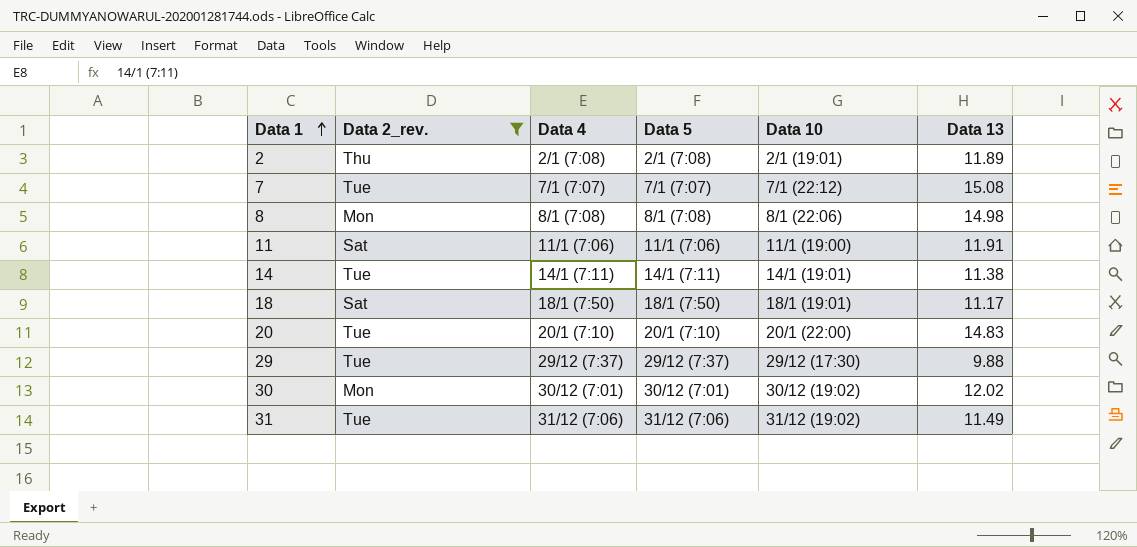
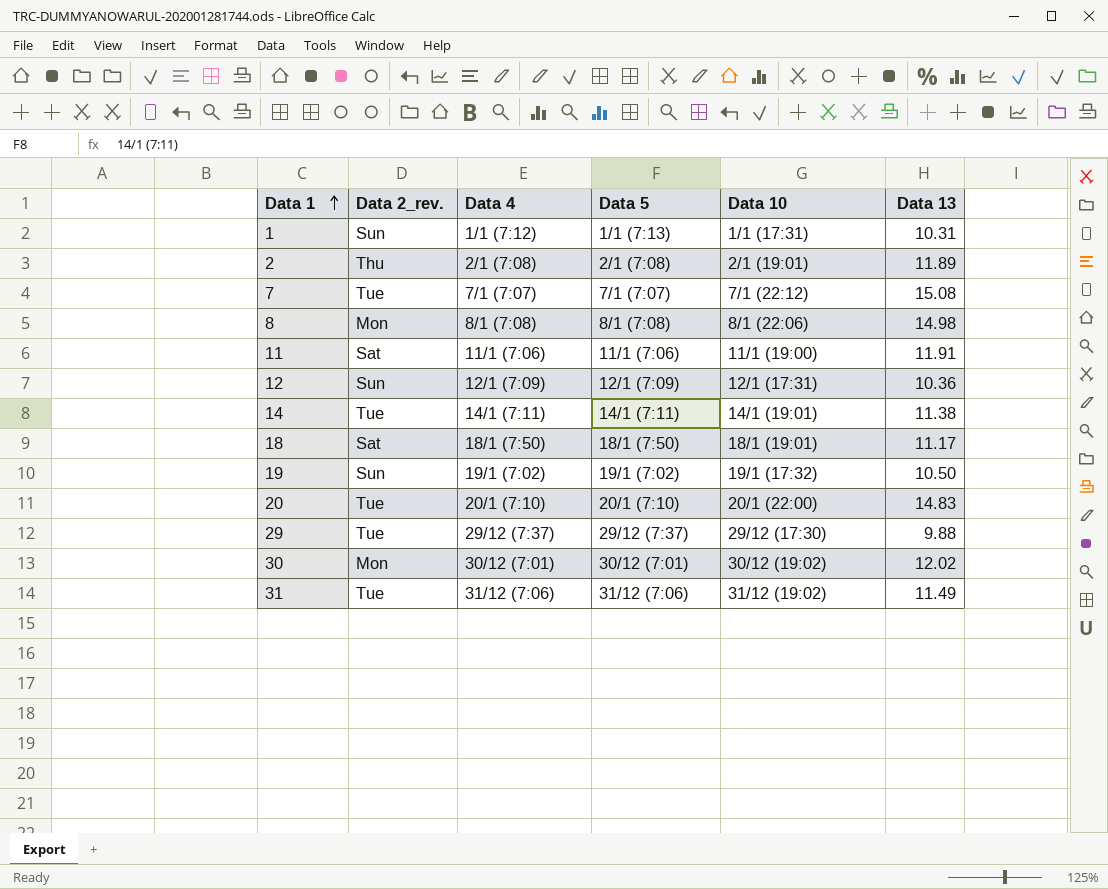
filter: Data 2_rev. != Sun -> none

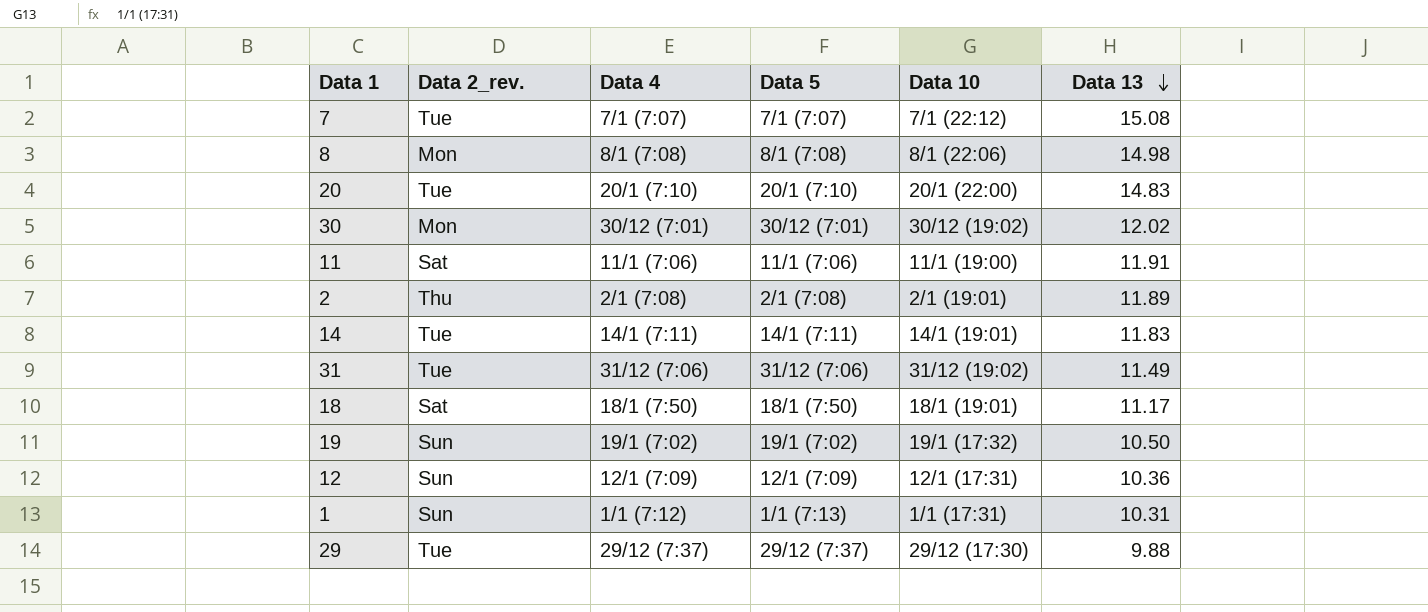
row order: Data 1 ascending -> Data 13 descending
14 | Data 13: 11.38 -> 11.83

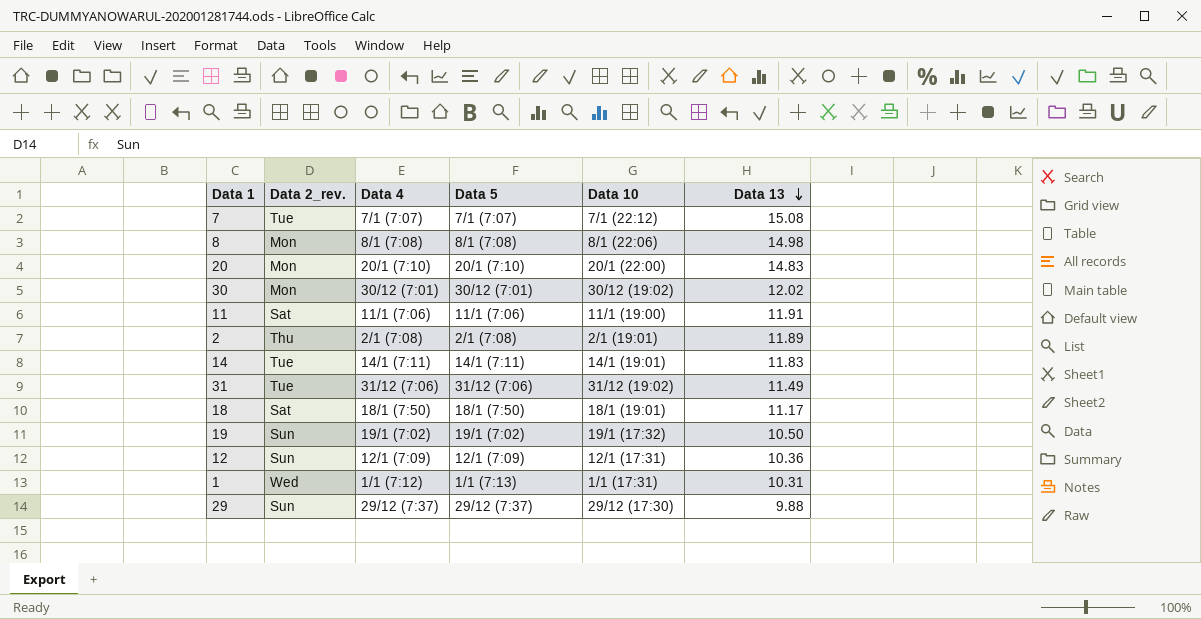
20 | Data 2_rev.: Tue -> Mon
1 | Data 2_rev.: Sun -> Wed
29 | Data 2_rev.: Tue -> Sun

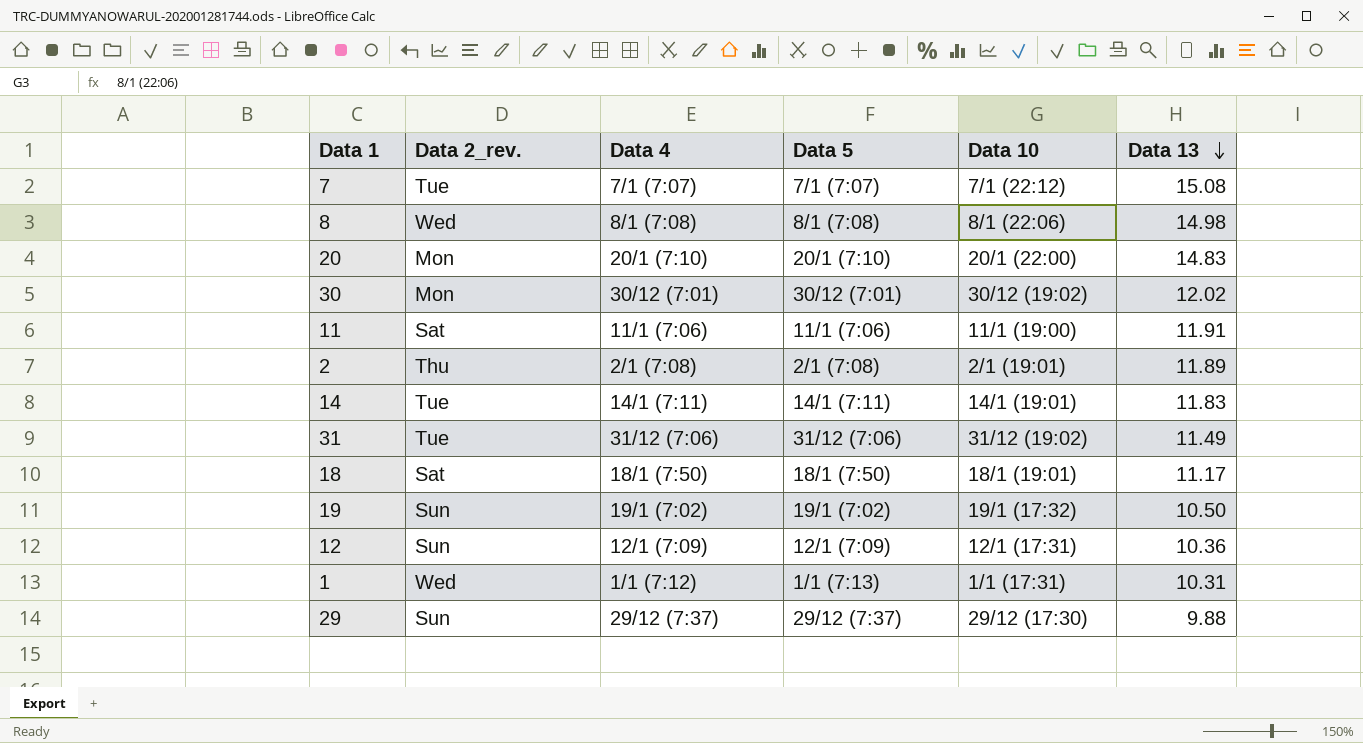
8 | Data 2_rev.: Mon -> Wed

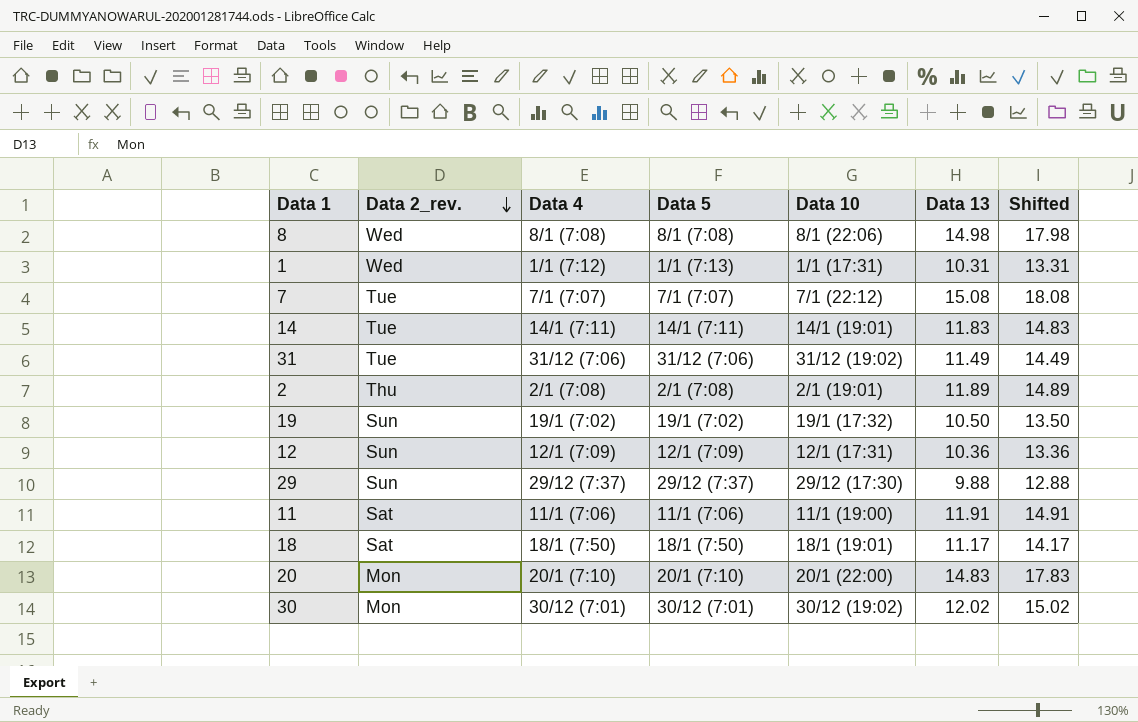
row order: Data 13 descending -> Data 2_rev. descending
column Shifted | formula: none -> [Data 13] + 3

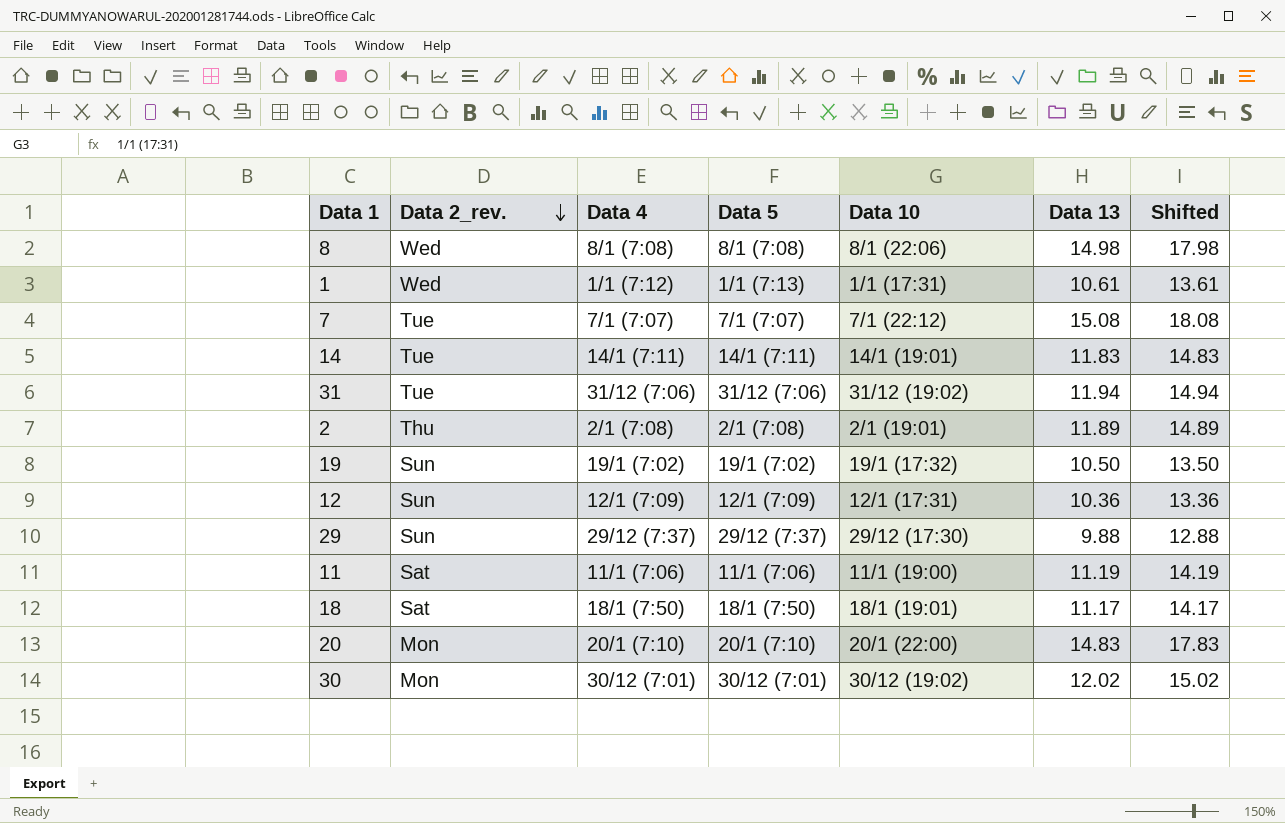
1 | Data 13: 10.31 -> 10.61
1 | Shifted: 13.31 -> 13.61
31 | Data 13: 11.49 -> 11.94
31 | Shifted: 14.49 -> 14.94
11 | Data 13: 11.91 -> 11.19
11 | Shifted: 14.91 -> 14.19

